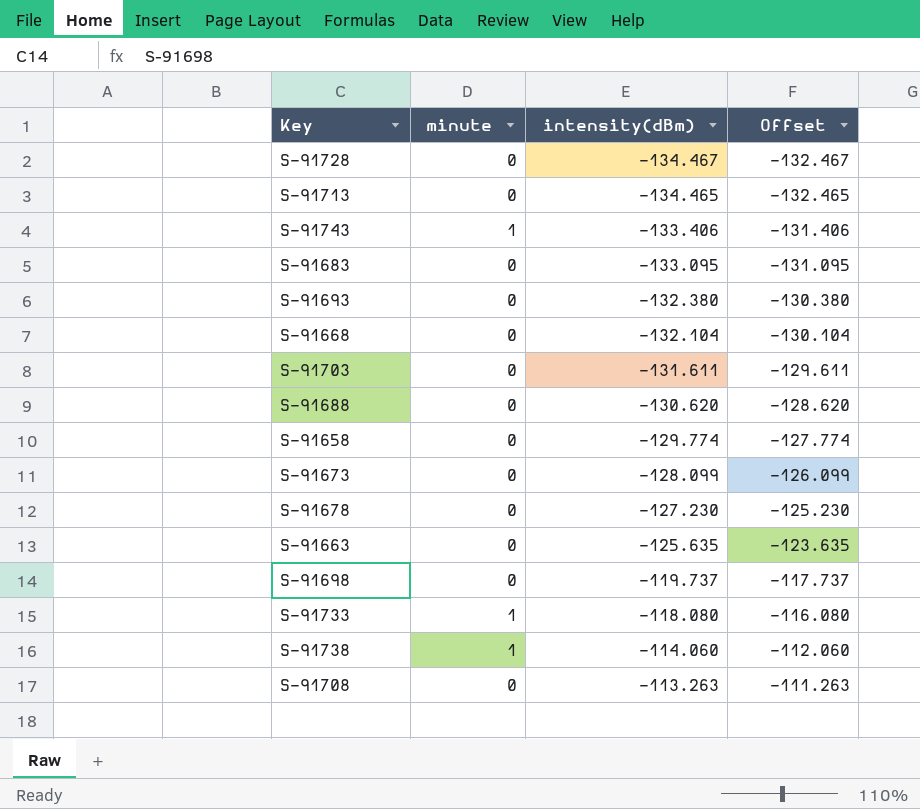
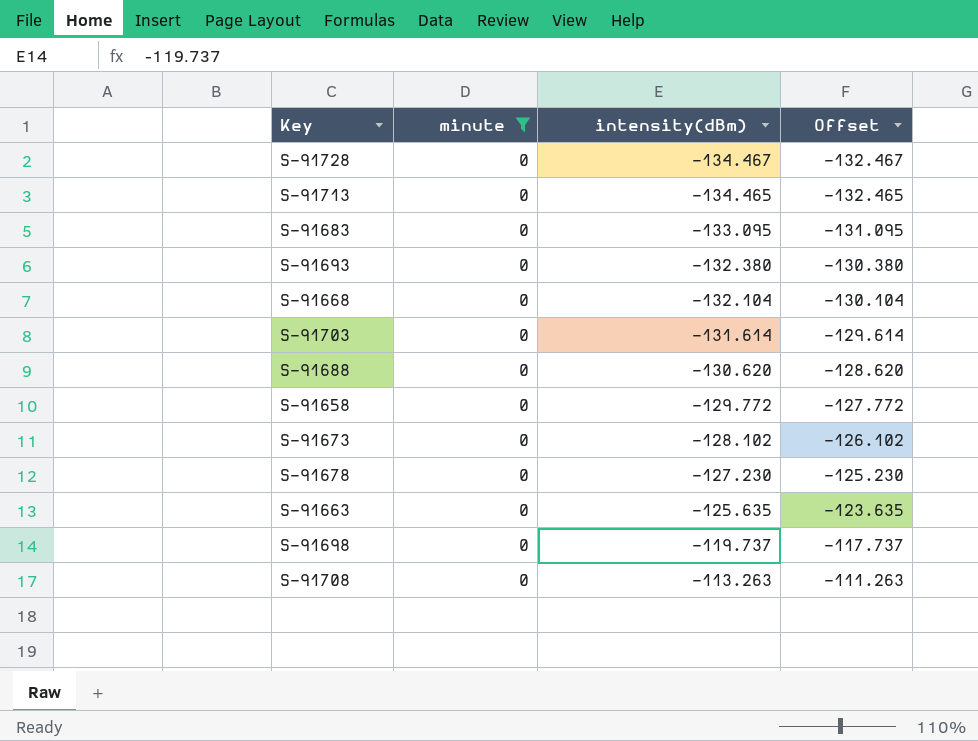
filter: none -> minute = 0
S-91703 | intensity(dBm): -131.611 -> -131.614
S-91703 | Offset: -129.611 -> -129.614
S-91658 | intensity(dBm): -129.774 -> -129.772
S-91658 | Offset: -127.774 -> -127.772
S-91673 | intensity(dBm): -128.099 -> -128.102
S-91673 | Offset: -126.099 -> -126.102

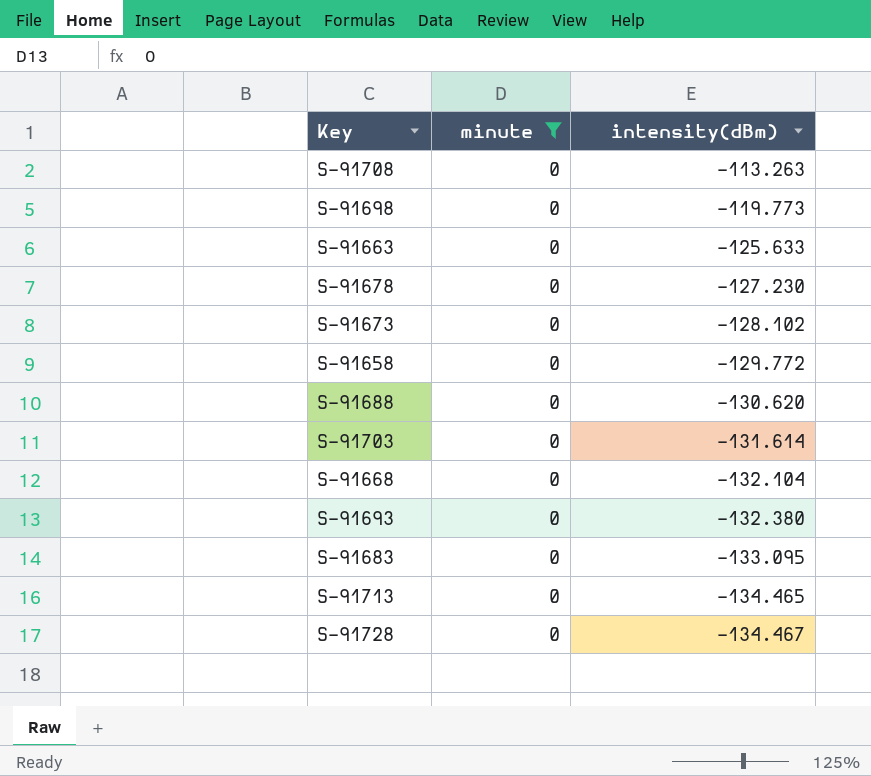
row order: intensity(dBm) ascending -> intensity(dBm) descending
column Offset | formula: [intensity(dBm)] + 2 -> none
S-91698 | intensity(dBm): -119.737 -> -119.773
S-91663 | intensity(dBm): -125.635 -> -125.633

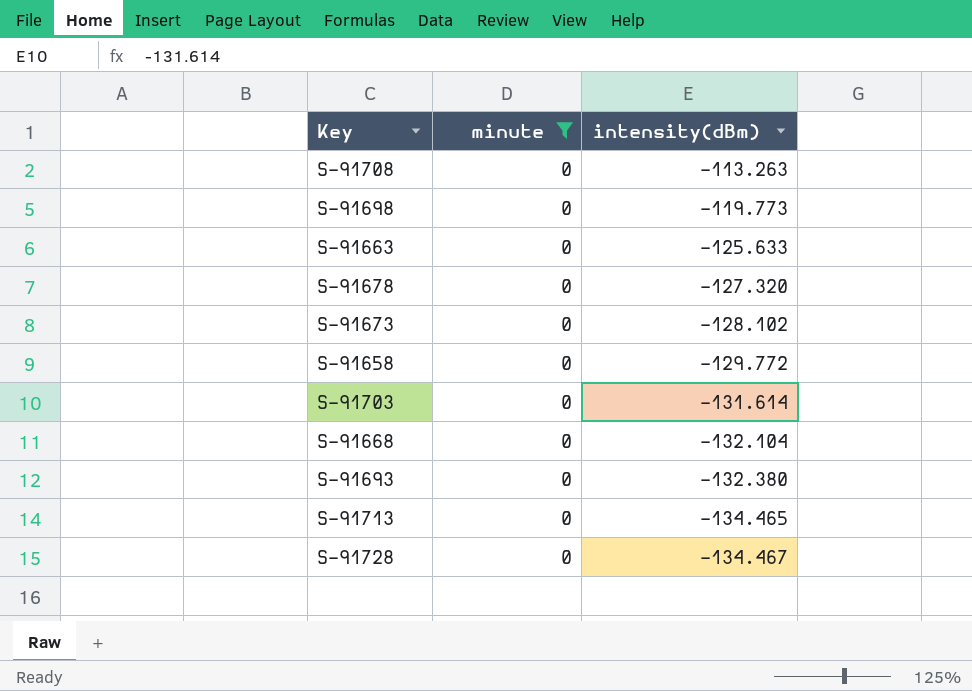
row S-91688: 0 | -130.620 -> none
row S-91683: 0 | -133.095 -> none
S-91678 | intensity(dBm): -127.230 -> -127.320

